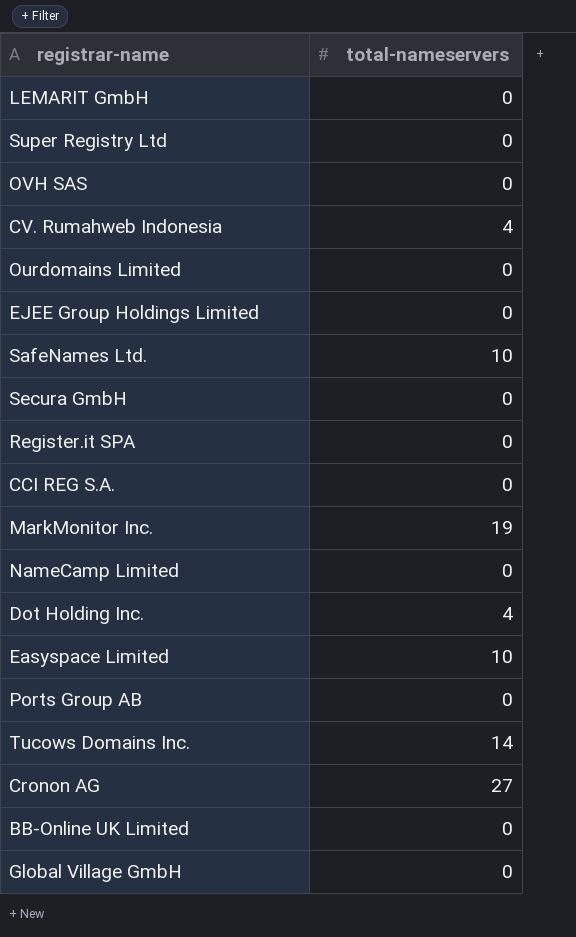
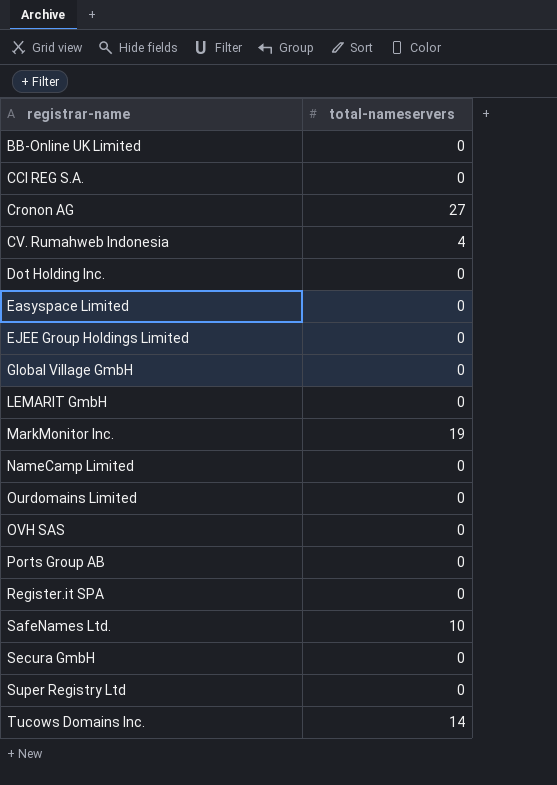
row order: none -> registrar-name ascending
Dot Holding Inc. | total-nameservers: 4 -> 0
Easyspace Limited | total-nameservers: 10 -> 0

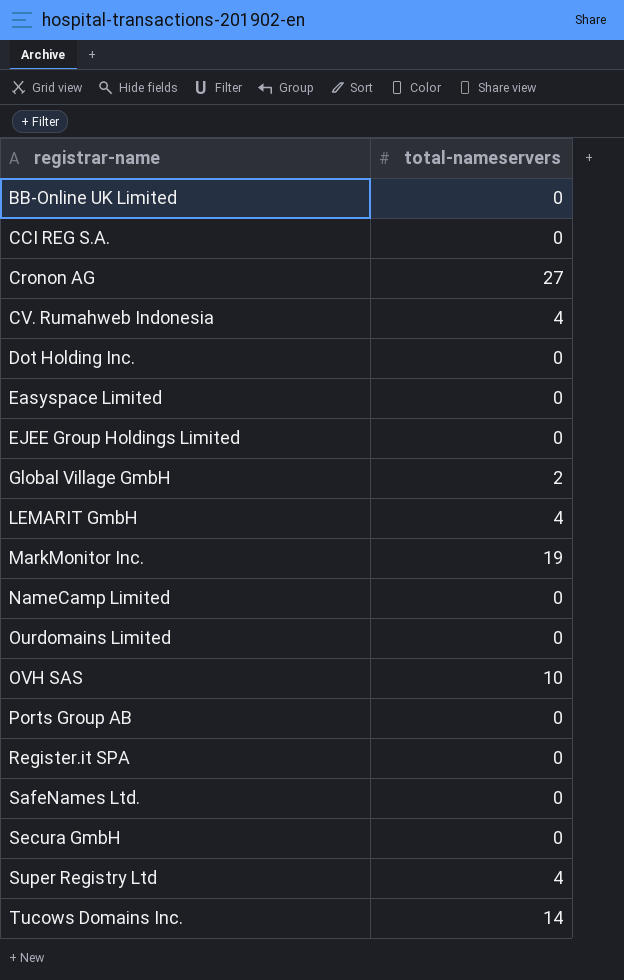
Global Village GmbH | total-nameservers: 0 -> 2
LEMARIT GmbH | total-nameservers: 0 -> 4
OVH SAS | total-nameservers: 0 -> 10
SafeNames Ltd. | total-nameservers: 10 -> 0
Super Registry Ltd | total-nameservers: 0 -> 4

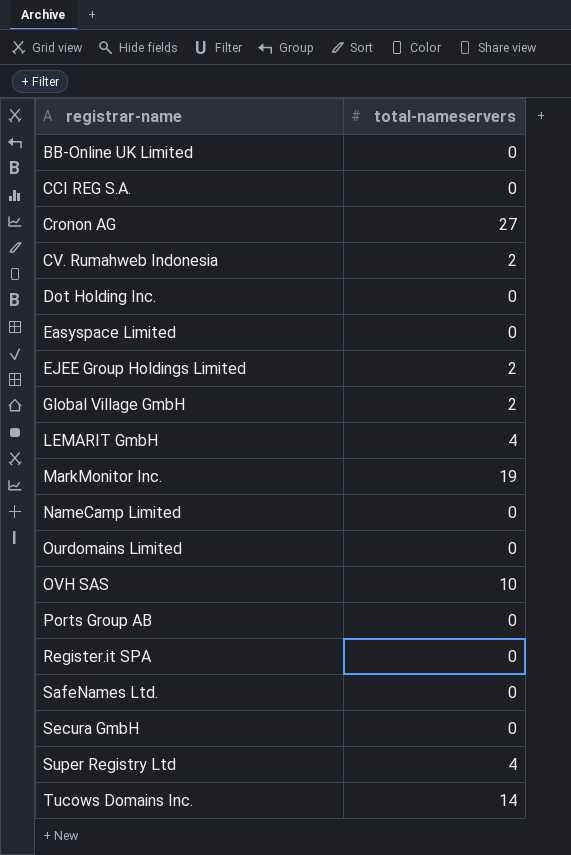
CV. Rumahweb Indonesia | total-nameservers: 4 -> 2
EJEE Group Holdings Limited | total-nameservers: 0 -> 2

